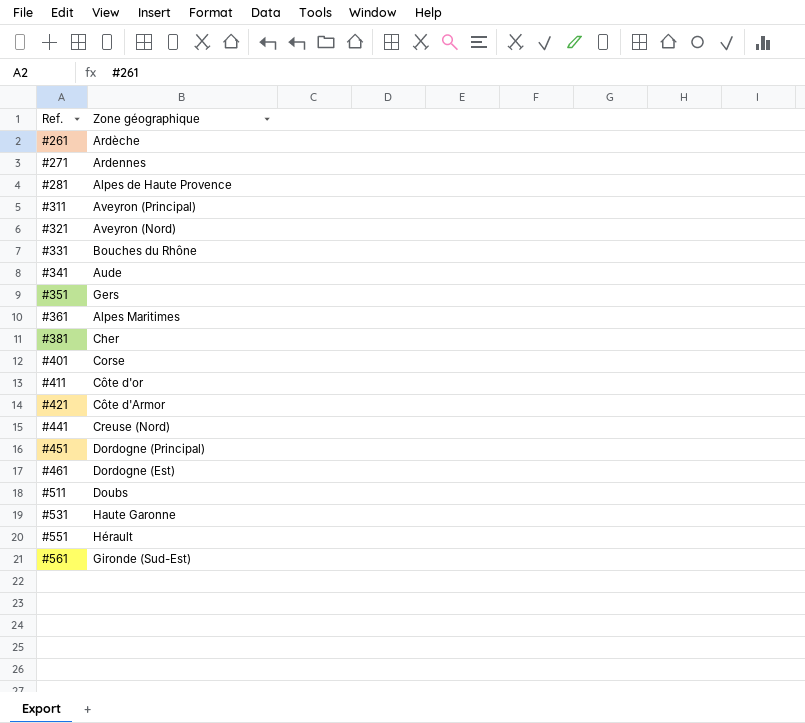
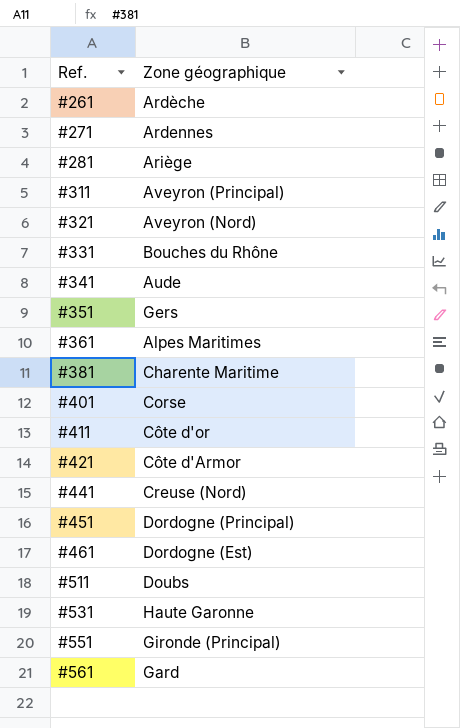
#281 | Zone géographique: Alpes de Haute Provence -> Ariège
#381 | Zone géographique: Cher -> Charente Maritime
#551 | Zone géographique: Hérault -> Gironde (Principal)
#561 | Zone géographique: Gironde (Sud-Est) -> Gard

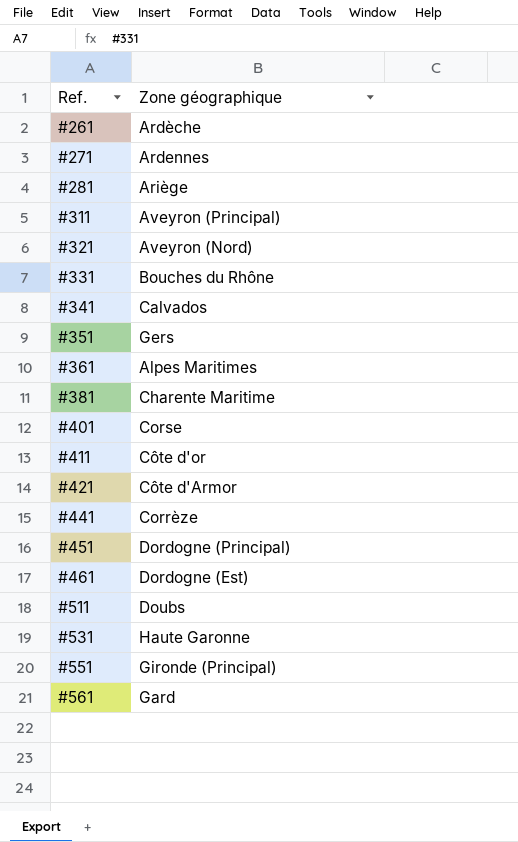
#341 | Zone géographique: Aude -> Calvados
#441 | Zone géographique: Creuse (Nord) -> Corrèze

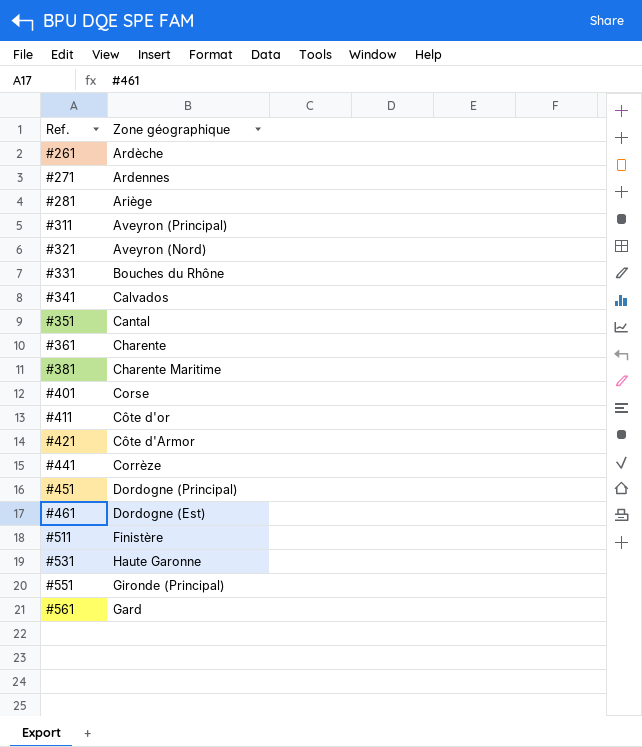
#351 | Zone géographique: Gers -> Cantal
#361 | Zone géographique: Alpes Maritimes -> Charente
#511 | Zone géographique: Doubs -> Finistère

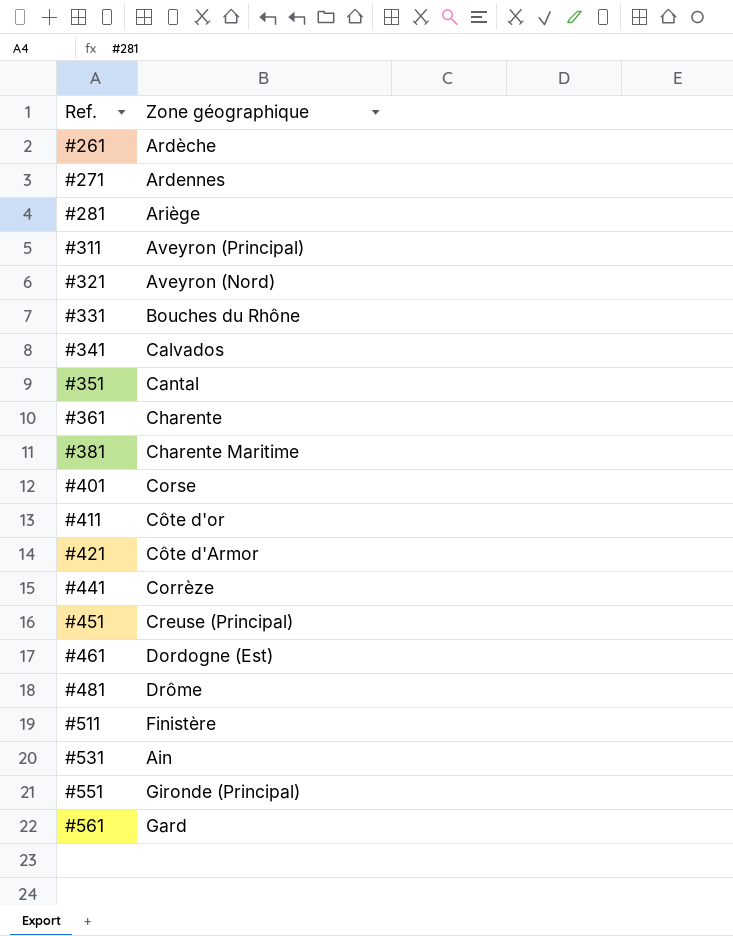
#451 | Zone géographique: Dordogne (Principal) -> Creuse (Principal)
row #481: none -> Drôme
#531 | Zone géographique: Haute Garonne -> Ain

